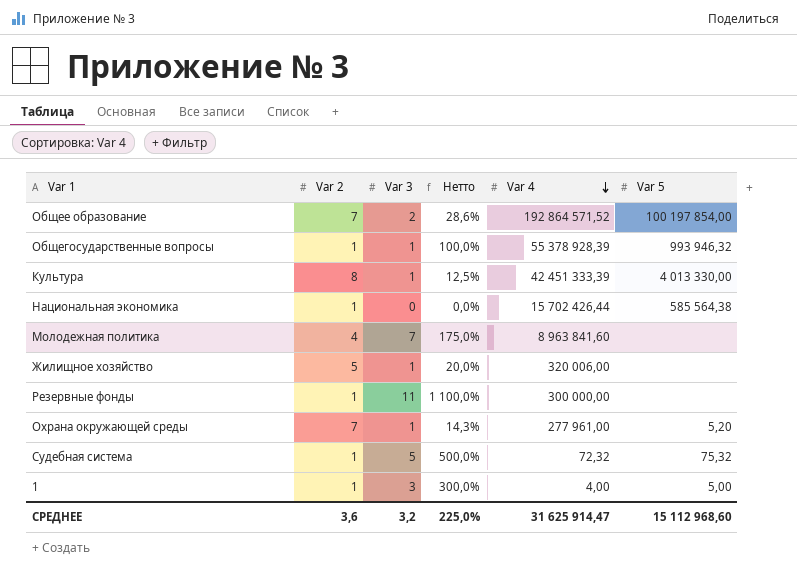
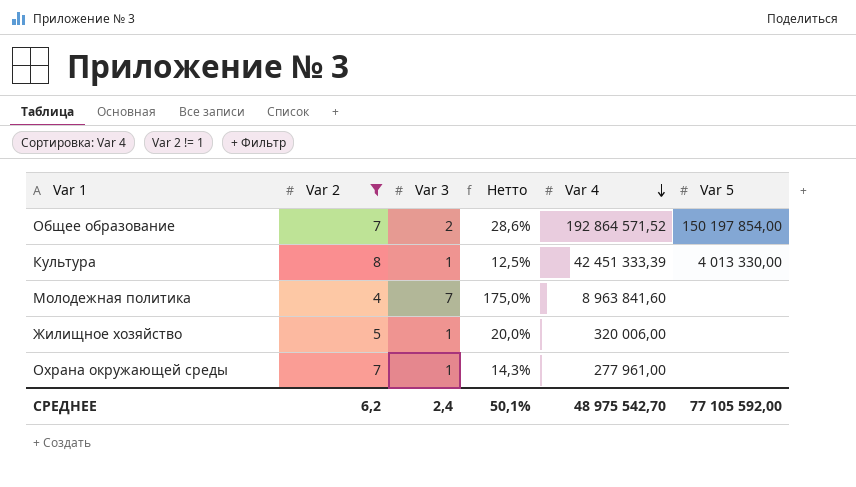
filter: none -> Var 2 != 1
Общее образование | Var 5: 100 197 854,00 -> 150 197 854,00
Охрана окружающей среды | Var 5: 5,20 -> none
СРЕДНЕЕ | Var 2: 3,6 -> 6,2
СРЕДНЕЕ | Var 3: 3,2 -> 2,4
СРЕДНЕЕ | Нетто: 225,0% -> 50,1%
СРЕДНЕЕ | Var 4: 31 625 914,47 -> 48 975 542,70
СРЕДНЕЕ | Var 5: 15 112 968,60 -> 77 105 592,00

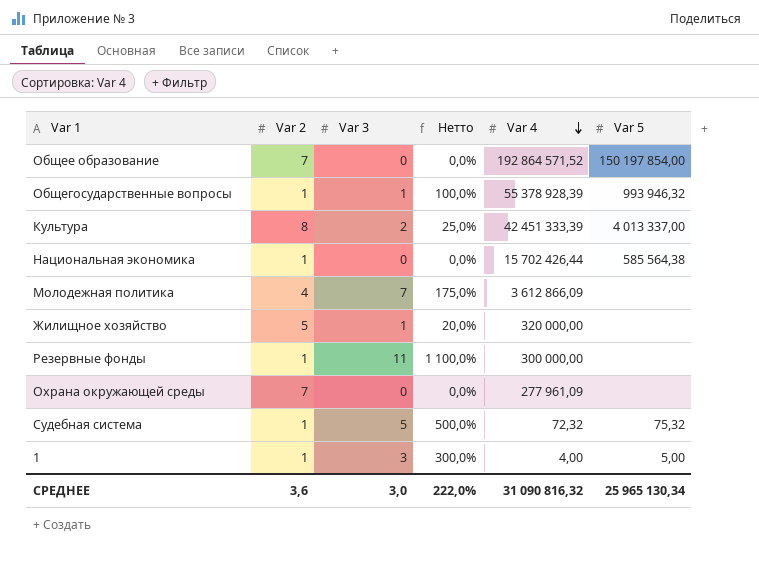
filter: Var 2 != 1 -> none
Общее образование | Var 3: 2 -> 0
Общее образование | Нетто: 28,6% -> 0,0%
Культура | Var 3: 1 -> 2
Культура | Нетто: 12,5% -> 25,0%
Культура | Var 5: 4 013 330,00 -> 4 013 337,00
Молодежная политика | Var 4: 8 963 841,60 -> 3 612 866,09
Жилищное хозяйство | Var 4: 320 006,00 -> 320 000,00
Охрана окружающей среды | Var 3: 1 -> 0
Охрана окружающей среды | Нетто: 14,3% -> 0,0%
Охрана окружающей среды | Var 4: 277 961,00 -> 277 961,09
СРЕДНЕЕ | Var 2: 6,2 -> 3,6
СРЕДНЕЕ | Var 3: 2,4 -> 3,0
СРЕДНЕЕ | Нетто: 50,1% -> 222,0%
СРЕДНЕЕ | Var 4: 48 975 542,70 -> 31 090 816,32
СРЕДНЕЕ | Var 5: 77 105 592,00 -> 25 965 130,34

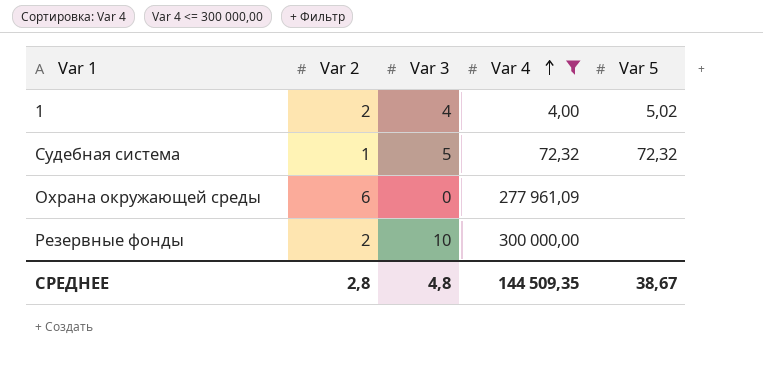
filter: none -> Var 4 <= 300 000,00
row order: Var 4 descending -> Var 4 ascending
column Нетто | formula: [Var 3] / [Var 2] -> none
1 | Var 2: 1 -> 2
1 | Var 3: 3 -> 4
1 | Var 5: 5,00 -> 5,02
Судебная система | Var 5: 75,32 -> 72,32
Охрана окружающей среды | Var 2: 7 -> 6
Резервные фонды | Var 2: 1 -> 2
Резервные фонды | Var 3: 11 -> 10
СРЕДНЕЕ | Var 2: 3,6 -> 2,8
СРЕДНЕЕ | Var 3: 3,0 -> 4,8
СРЕДНЕЕ | Var 4: 31 090 816,32 -> 144 509,35
СРЕДНЕЕ | Var 5: 25 965 130,34 -> 38,67

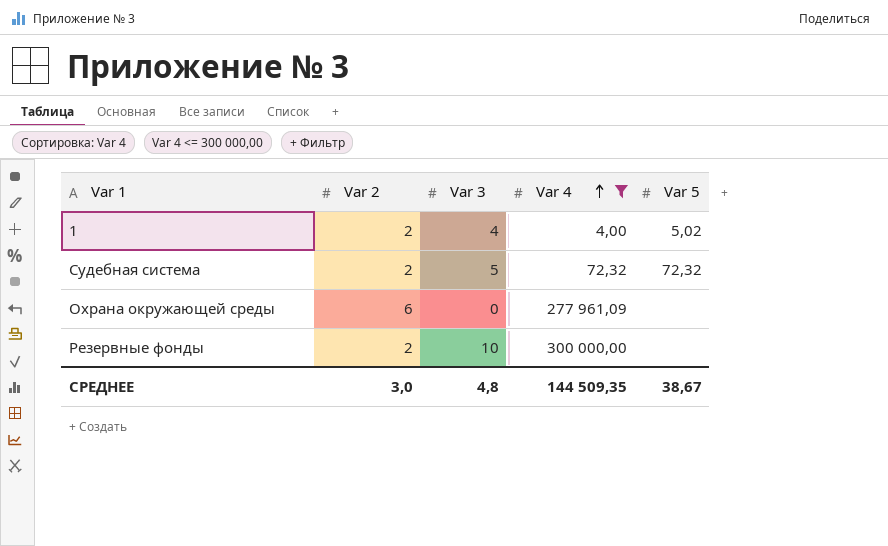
Судебная система | Var 2: 1 -> 2
СРЕДНЕЕ | Var 2: 2,8 -> 3,0

